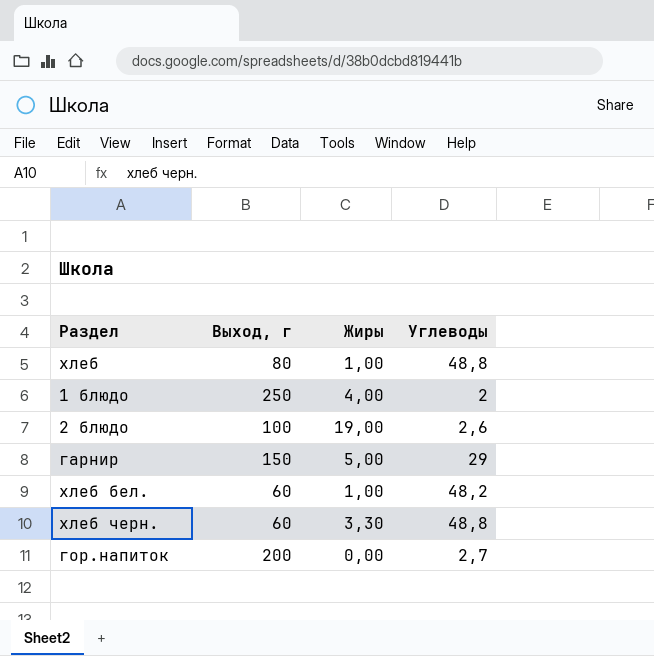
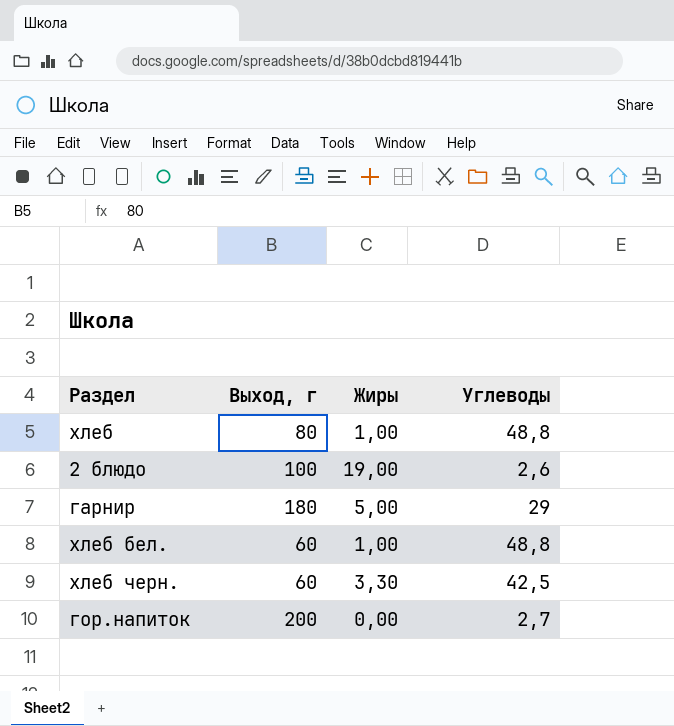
row 1 блюдо: 250 | 4,00 | 2 -> none
гарнир | Выход, г: 150 -> 180
хлеб бел. | Углеводы: 48,2 -> 48,8
хлеб черн. | Углеводы: 48,8 -> 42,5

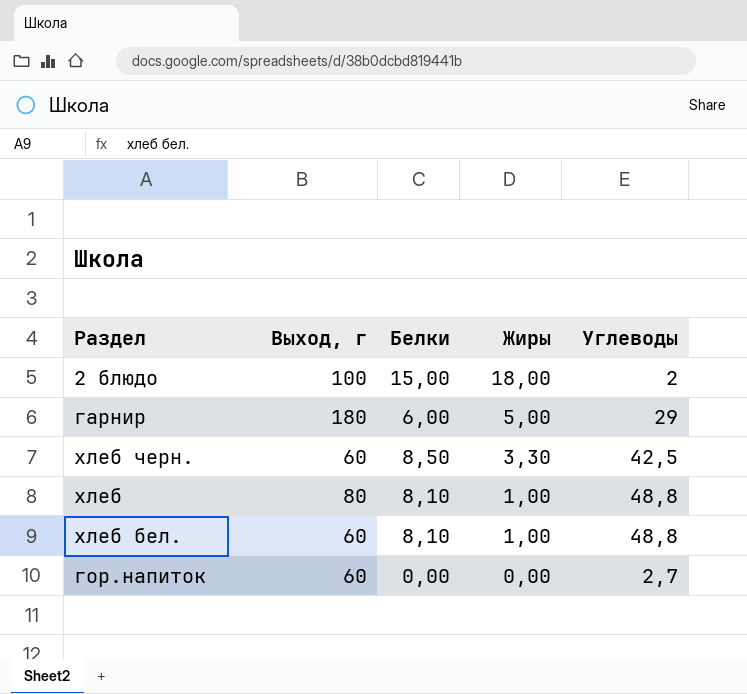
row order: none -> Жиры descending
column Белки | position: none -> 3
2 блюдо | Жиры: 19,00 -> 18,00
2 блюдо | Углеводы: 2,6 -> 2
гор.напиток | Выход, г: 200 -> 60

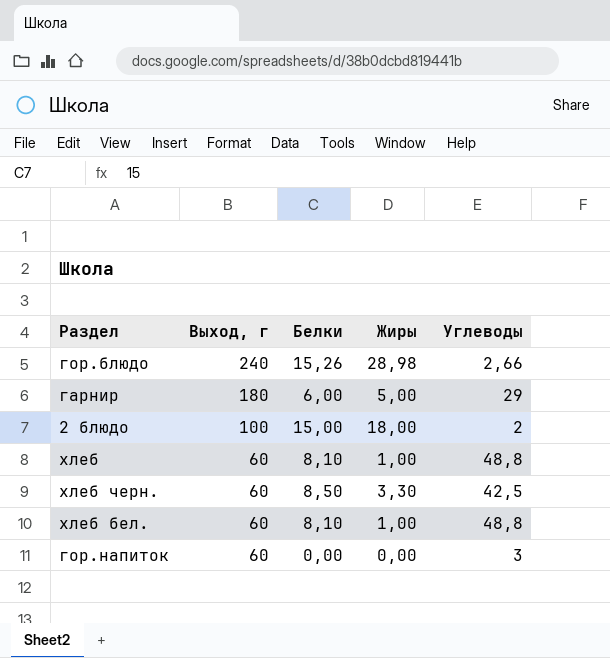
row order: Жиры descending -> Выход, г descending
row гор.блюдо: none -> 240 | 15,26 | 28,98 | 2,66
хлеб | Выход, г: 80 -> 60
гор.напиток | Углеводы: 2,7 -> 3

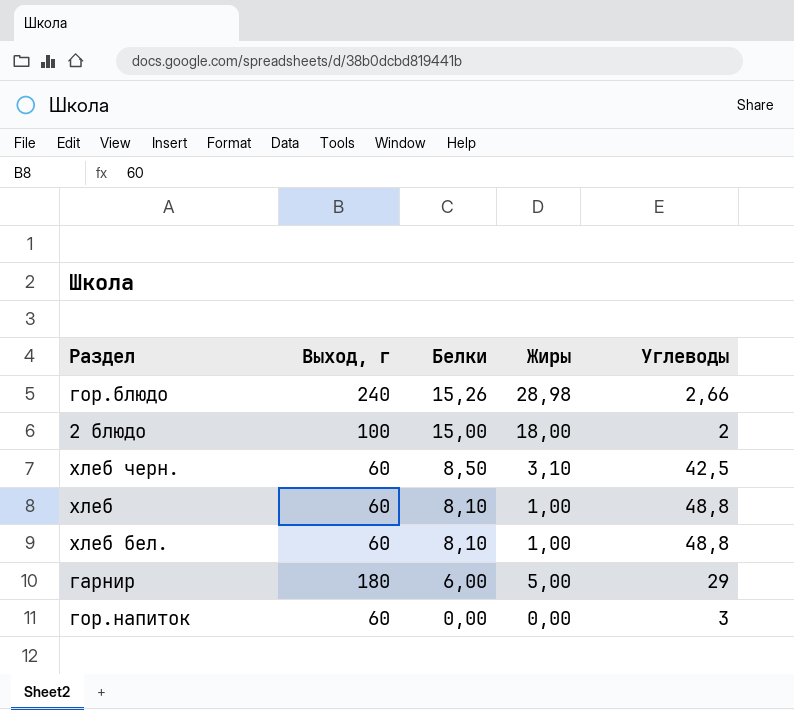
row order: Выход, г descending -> Белки descending
хлеб черн. | Жиры: 3,30 -> 3,10

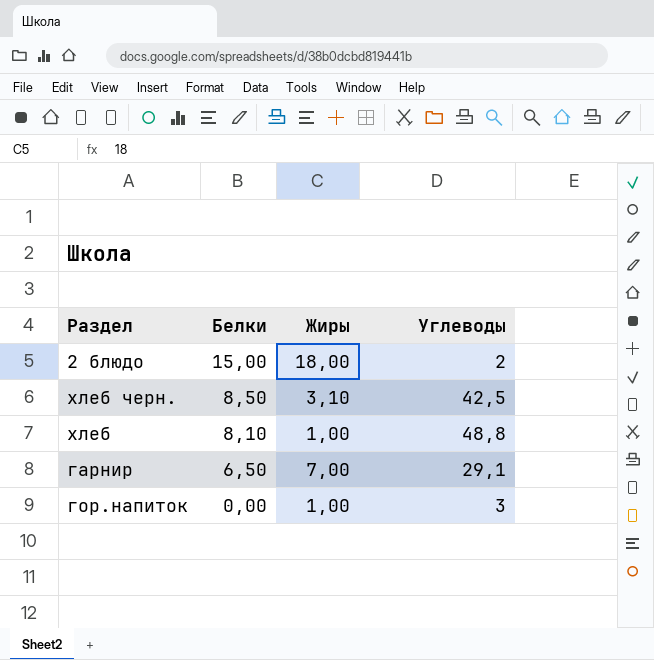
column Выход, г | position: 2 -> none
row гор.блюдо: 240 | 15,26 | 28,98 | 2,66 -> none
row хлеб бел.: 60 | 8,10 | 1,00 | 48,8 -> none
гарнир | Белки: 6,00 -> 6,50
гарнир | Жиры: 5,00 -> 7,00
гарнир | Углеводы: 29 -> 29,1
гор.напиток | Жиры: 0,00 -> 1,00

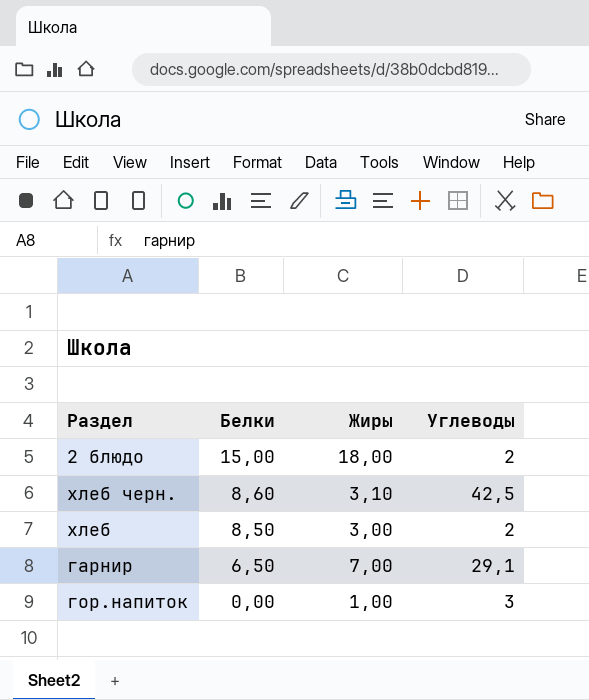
хлеб черн. | Белки: 8,50 -> 8,60
хлеб | Белки: 8,10 -> 8,50
хлеб | Жиры: 1,00 -> 3,00
хлеб | Углеводы: 48,8 -> 2

